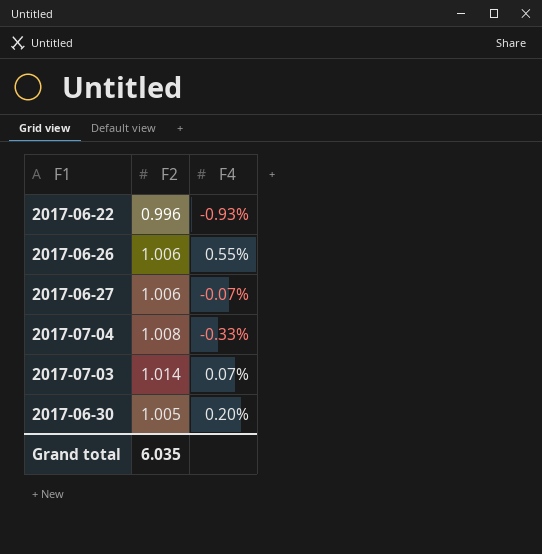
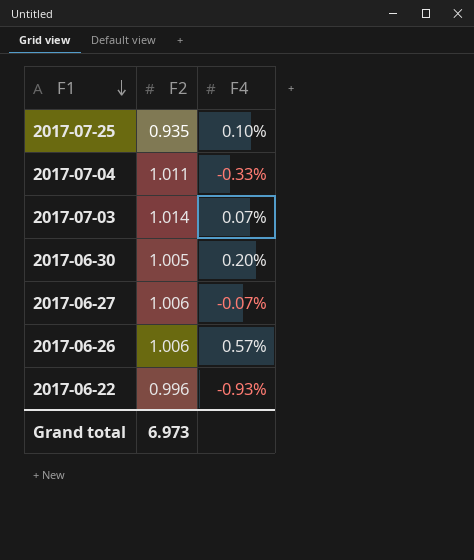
row order: none -> F1 descending
row 2017-07-25: none -> 0.935 | 0.10%
2017-07-04 | F2: 1.008 -> 1.011
2017-06-26 | F4: 0.55% -> 0.57%
Grand total | F2: 6.035 -> 6.973

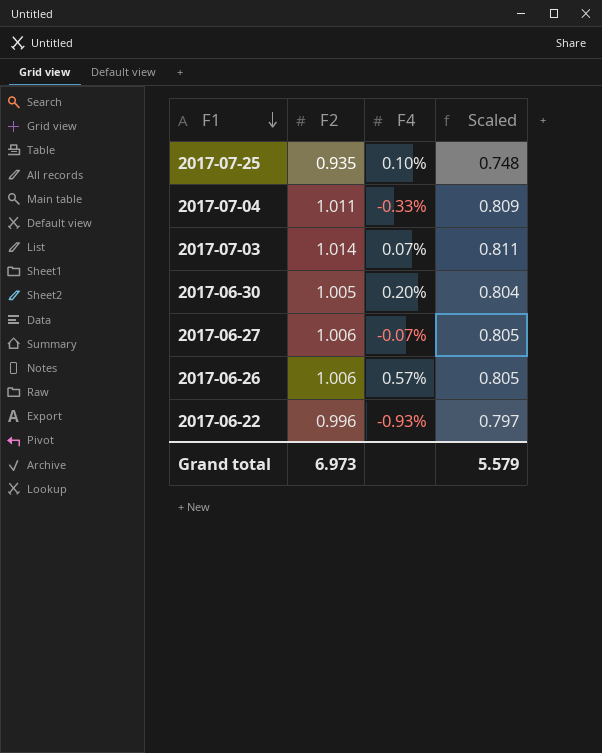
column Scaled | formula: none -> [F2] * 0.8

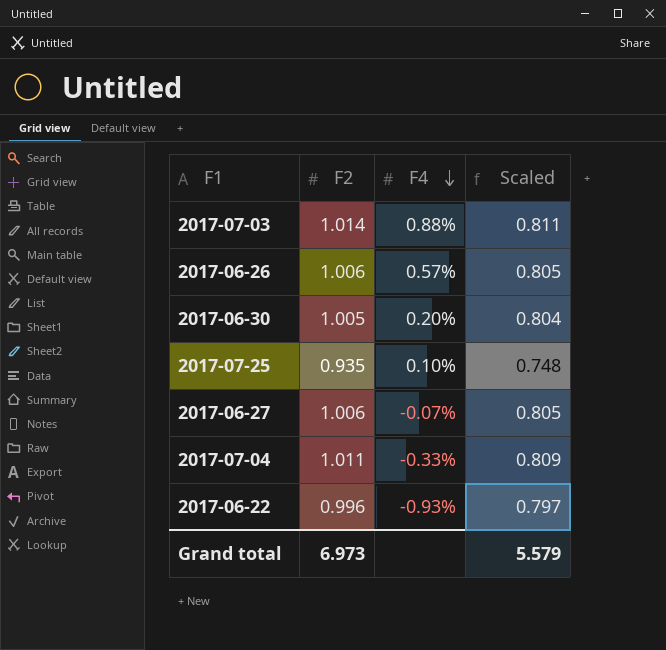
row order: F1 descending -> F4 descending
2017-07-03 | F4: 0.07% -> 0.88%

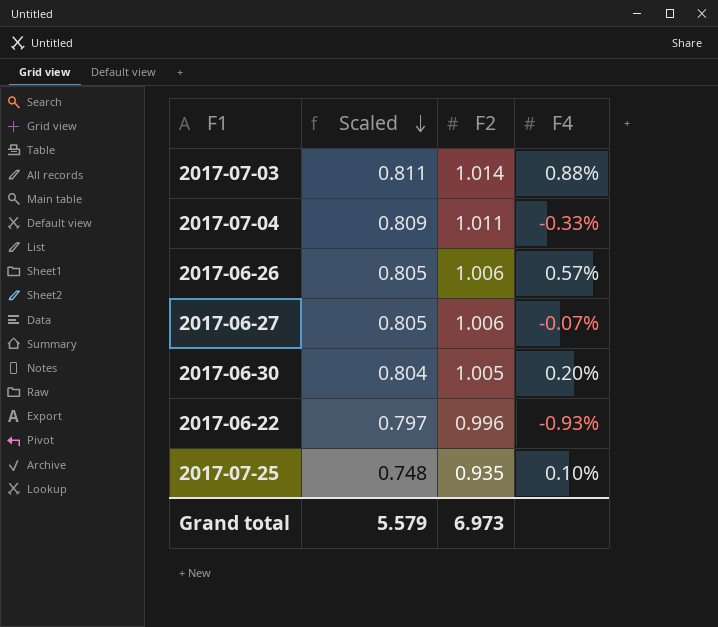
row order: F4 descending -> Scaled descending
column Scaled | position: 4 -> 2

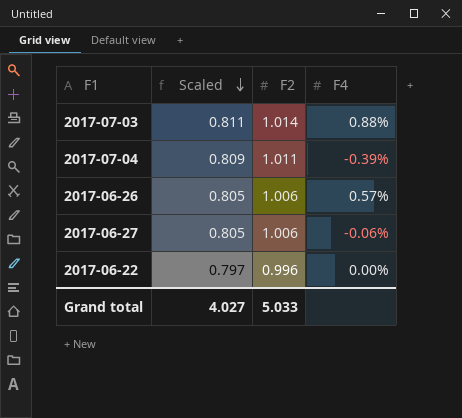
row 2017-06-30: 0.804 | 1.005 | 0.20% -> none
row 2017-07-25: 0.748 | 0.935 | 0.10% -> none
2017-07-04 | F4: -0.33% -> -0.39%
2017-06-27 | F4: -0.07% -> -0.06%
2017-06-22 | F4: -0.93% -> 0.00%
Grand total | Scaled: 5.579 -> 4.027
Grand total | F2: 6.973 -> 5.033

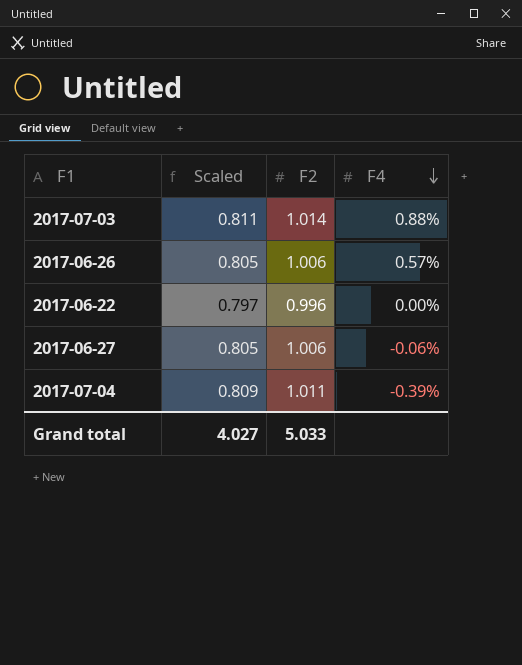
row order: Scaled descending -> F4 descending

